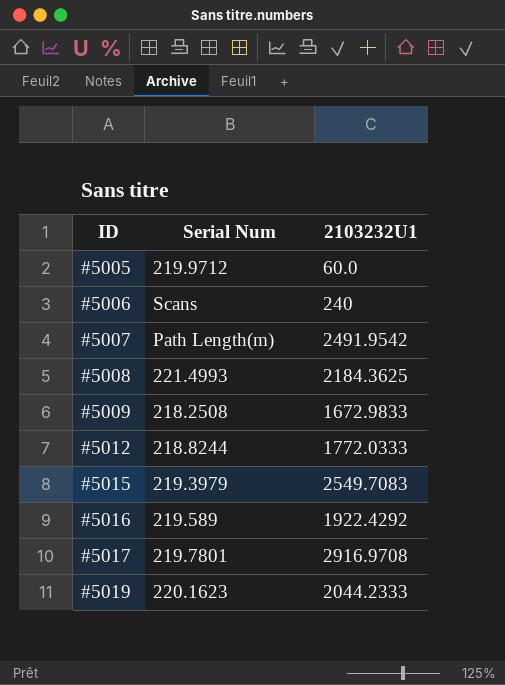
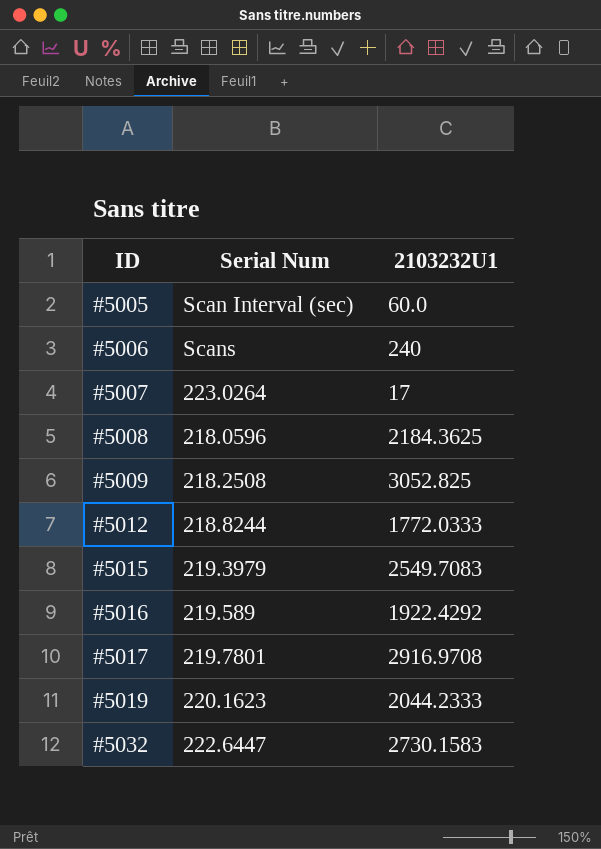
#5005 | Serial Num: 219.9712 -> Scan Interval (sec)
#5007 | Serial Num: Path Length(m) -> 223.0264
#5007 | 2103232U1: 2491.9542 -> 17
#5008 | Serial Num: 221.4993 -> 218.0596
#5009 | 2103232U1: 1672.9833 -> 3052.825
row #5032: none -> 222.6447 | 2730.1583

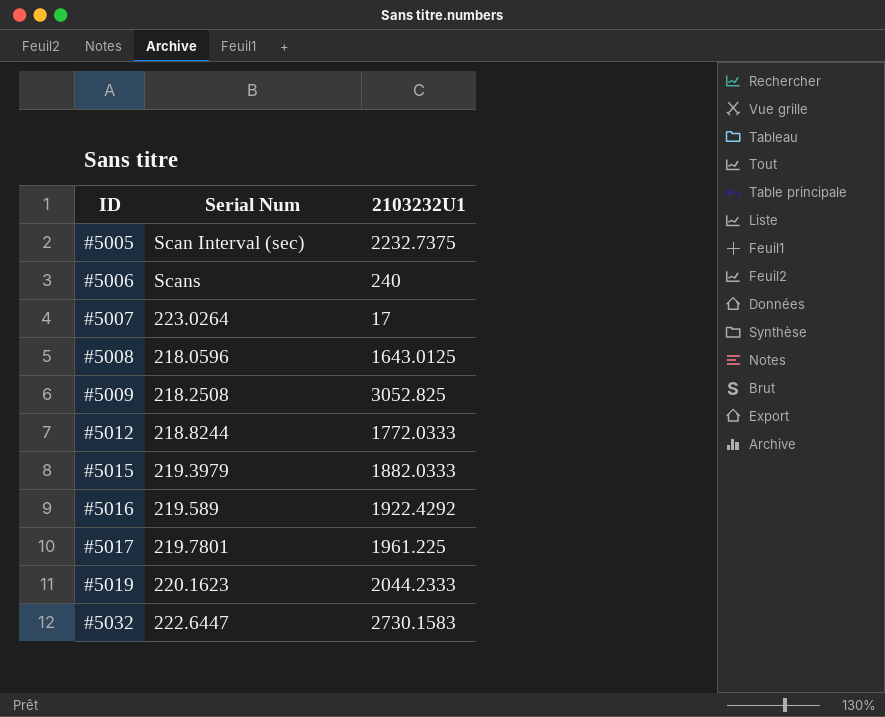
#5005 | 2103232U1: 60.0 -> 2232.7375
#5008 | 2103232U1: 2184.3625 -> 1643.0125
#5015 | 2103232U1: 2549.7083 -> 1882.0333
#5017 | 2103232U1: 2916.9708 -> 1961.225

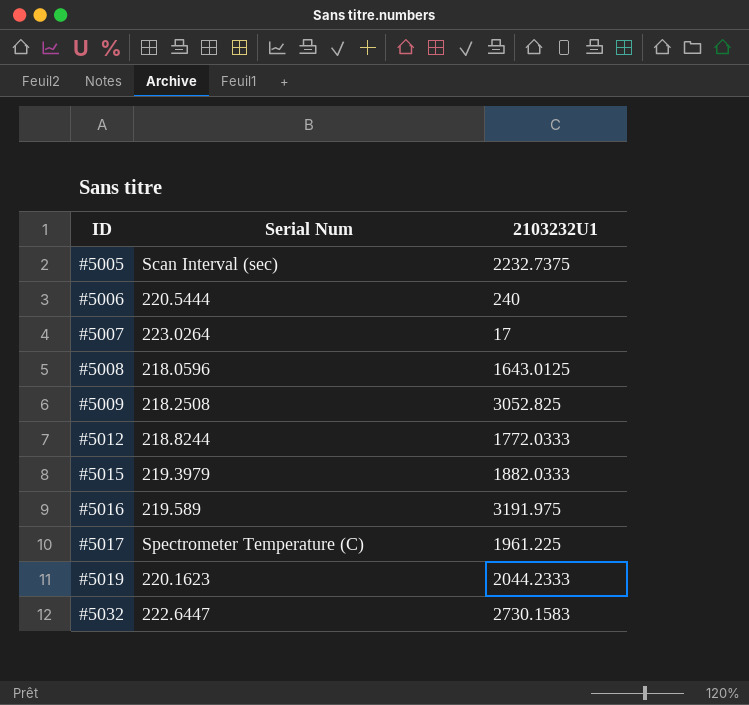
#5006 | Serial Num: Scans -> 220.5444
#5016 | 2103232U1: 1922.4292 -> 3191.975
#5017 | Serial Num: 219.7801 -> Spectrometer Temperature (C)

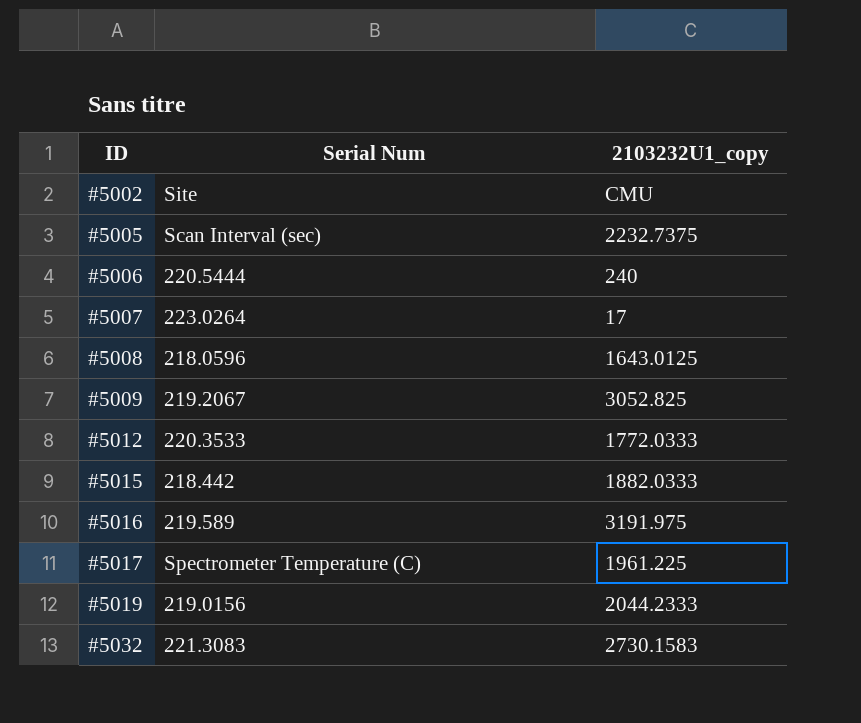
column name: 2103232U1 -> 2103232U1_copy
row #5002: none -> Site | CMU
#5009 | Serial Num: 218.2508 -> 219.2067
#5012 | Serial Num: 218.8244 -> 220.3533
#5015 | Serial Num: 219.3979 -> 218.442
#5019 | Serial Num: 220.1623 -> 219.0156
#5032 | Serial Num: 222.6447 -> 221.3083

